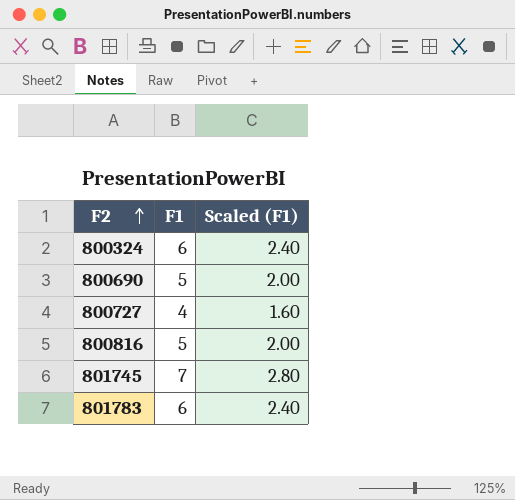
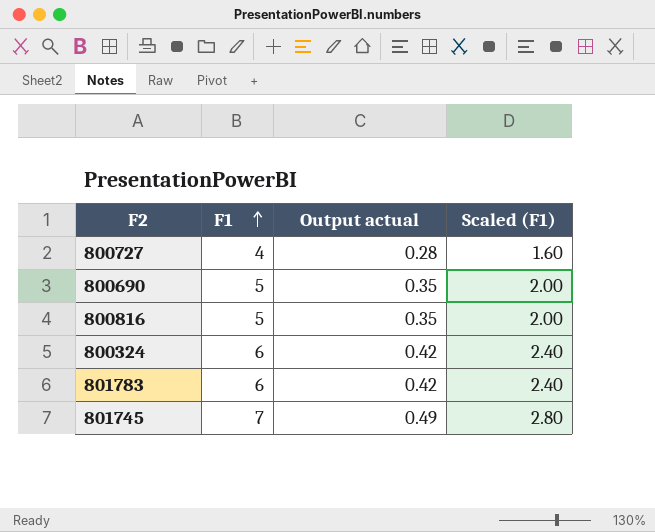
row order: F2 ascending -> F1 ascending
column Output actual | formula: none -> [F1] * 0.07

